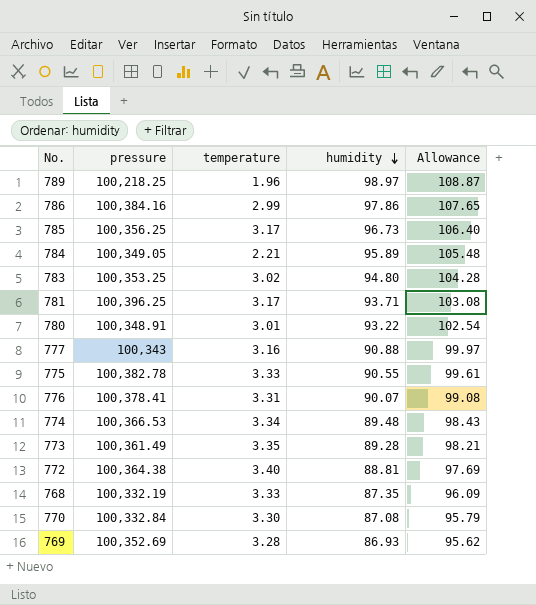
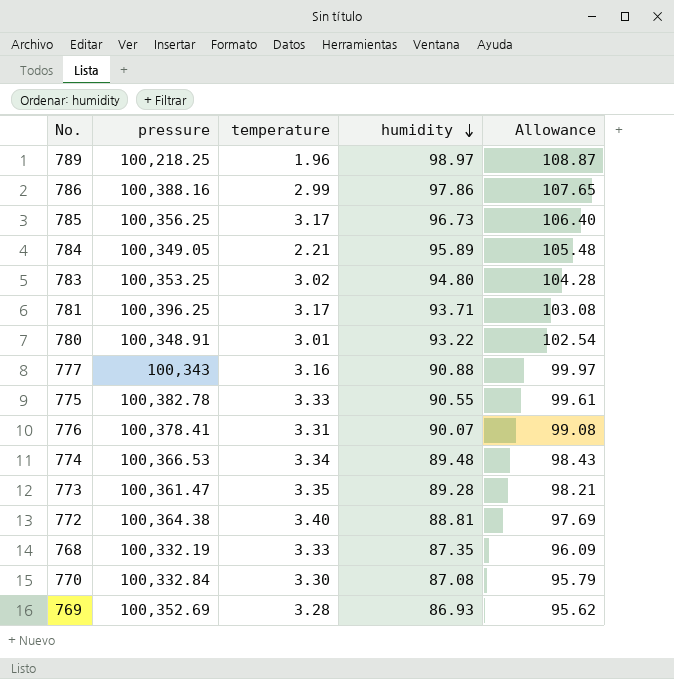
786 | pressure: 100,384.16 -> 100,388.16
773 | pressure: 100,361.49 -> 100,361.47

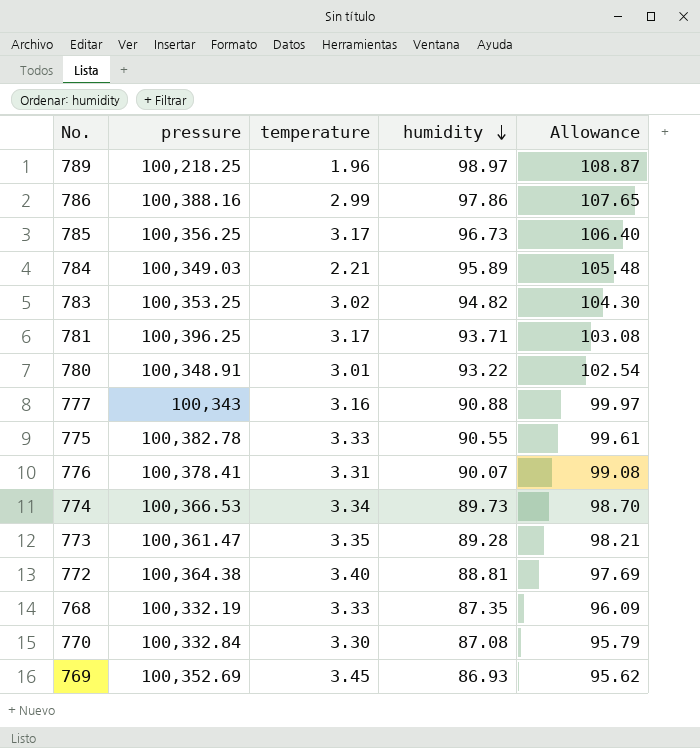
784 | pressure: 100,349.05 -> 100,349.03
783 | humidity: 94.80 -> 94.82
783 | Allowance: 104.28 -> 104.30
774 | humidity: 89.48 -> 89.73
774 | Allowance: 98.43 -> 98.70
769 | temperature: 3.28 -> 3.45

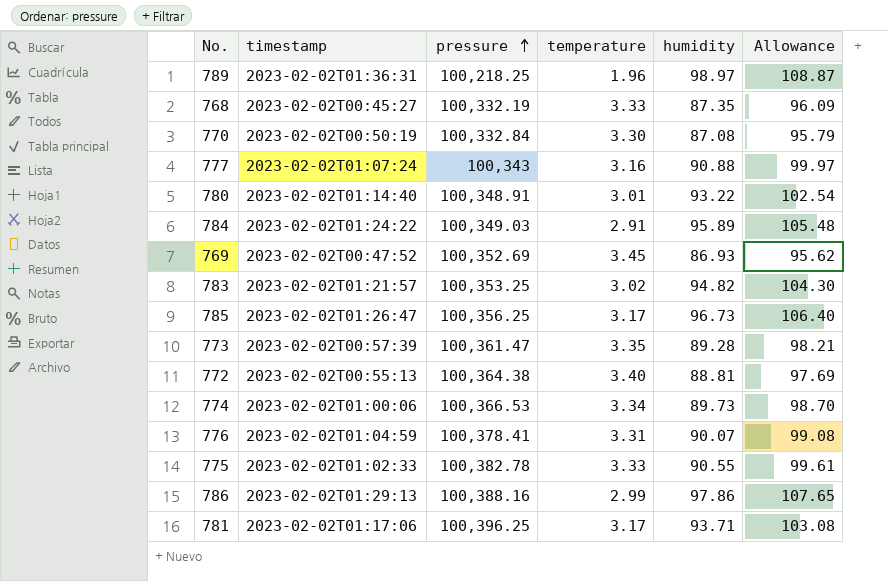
row order: humidity descending -> pressure ascending
column timestamp | position: none -> 2
784 | temperature: 2.21 -> 2.91

